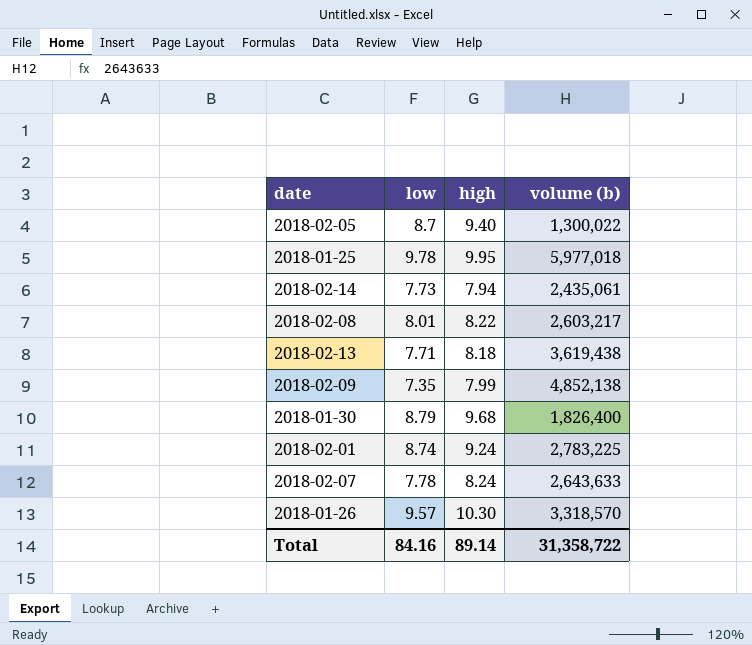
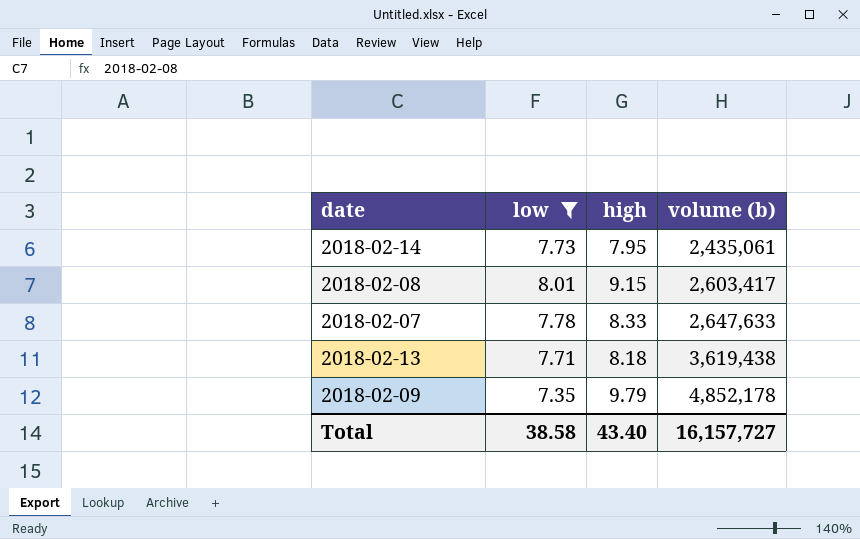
filter: none -> low <= 8.01
row order: none -> volume (b) ascending
2018-02-14 | high: 7.94 -> 7.95
2018-02-08 | high: 8.22 -> 9.15
2018-02-08 | volume (b): 2,603,217 -> 2,603,417
2018-02-07 | high: 8.24 -> 8.33
2018-02-07 | volume (b): 2,643,633 -> 2,647,633
2018-02-09 | high: 7.99 -> 9.79
2018-02-09 | volume (b): 4,852,138 -> 4,852,178
Total | low: 84.16 -> 38.58
Total | high: 89.14 -> 43.40
Total | volume (b): 31,358,722 -> 16,157,727

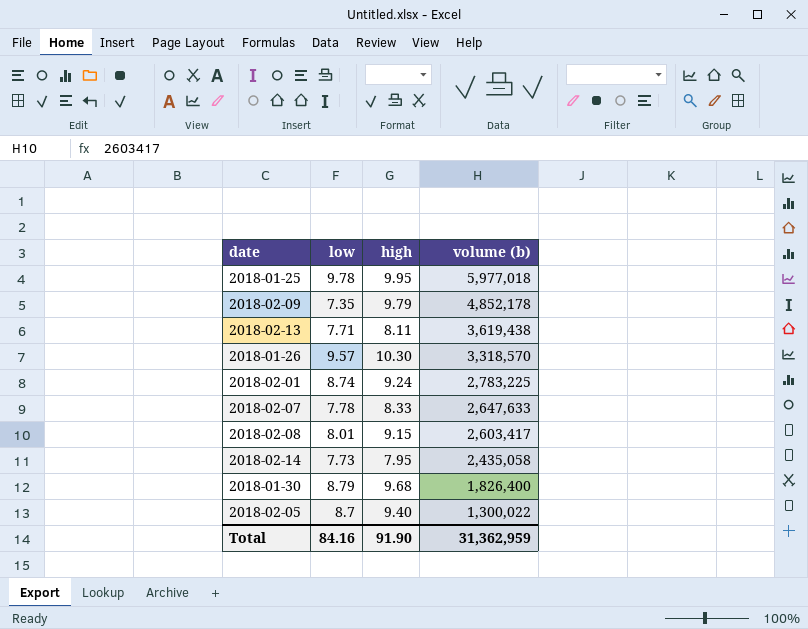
filter: low <= 8.01 -> none
row order: volume (b) ascending -> volume (b) descending
2018-02-13 | high: 8.18 -> 8.11
2018-02-14 | volume (b): 2,435,061 -> 2,435,058
Total | low: 38.58 -> 84.16
Total | high: 43.40 -> 91.90
Total | volume (b): 16,157,727 -> 31,362,959

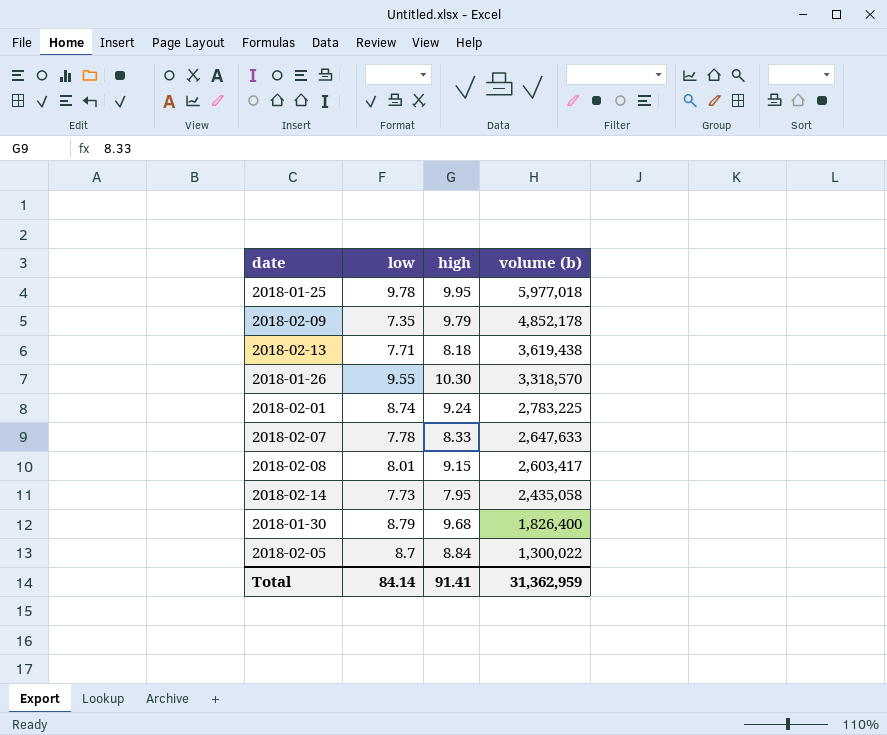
2018-02-13 | high: 8.11 -> 8.18
2018-01-26 | low: 9.57 -> 9.55
2018-02-05 | high: 9.40 -> 8.84
Total | low: 84.16 -> 84.14
Total | high: 91.90 -> 91.41

